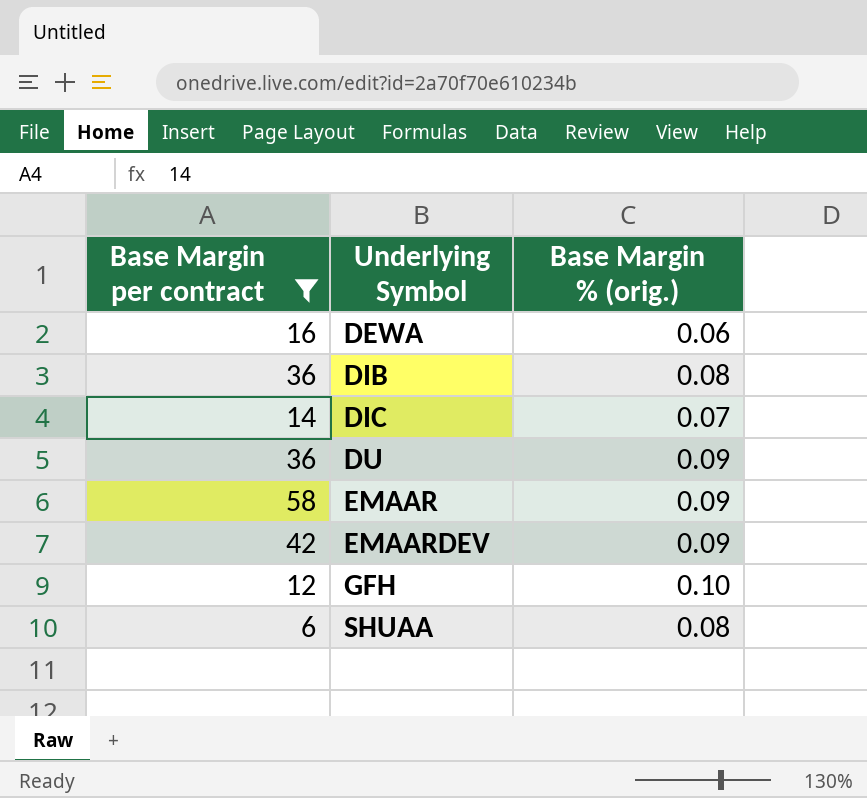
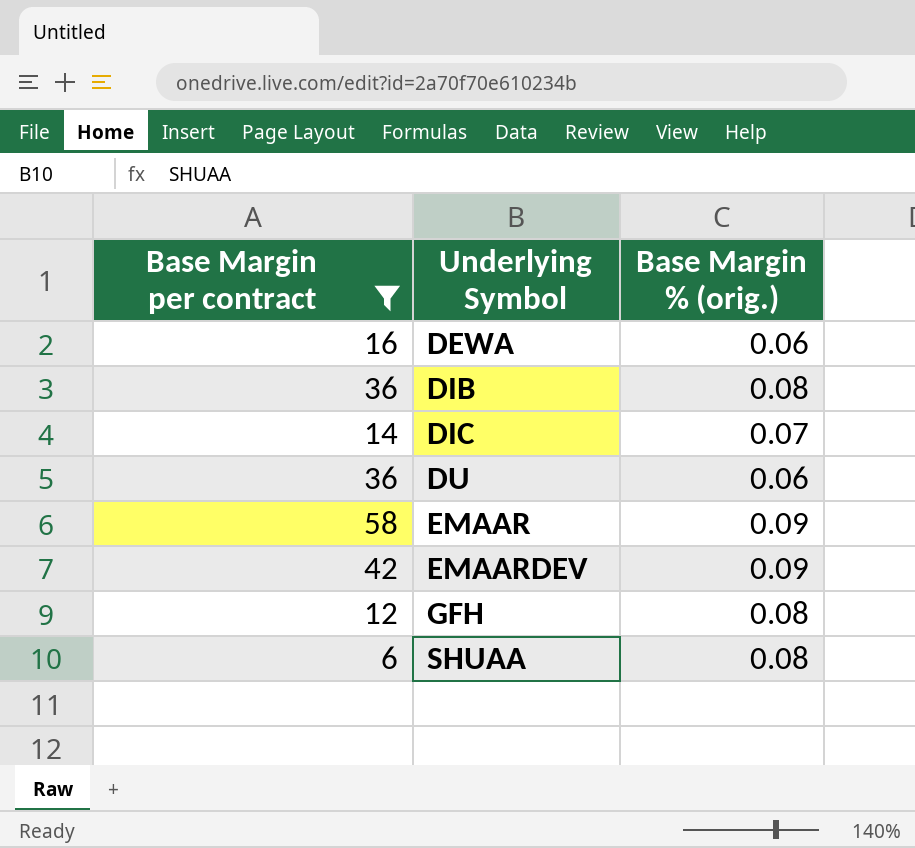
DU | Base Margin % (orig.): 0.09 -> 0.06
GFH | Base Margin % (orig.): 0.10 -> 0.08

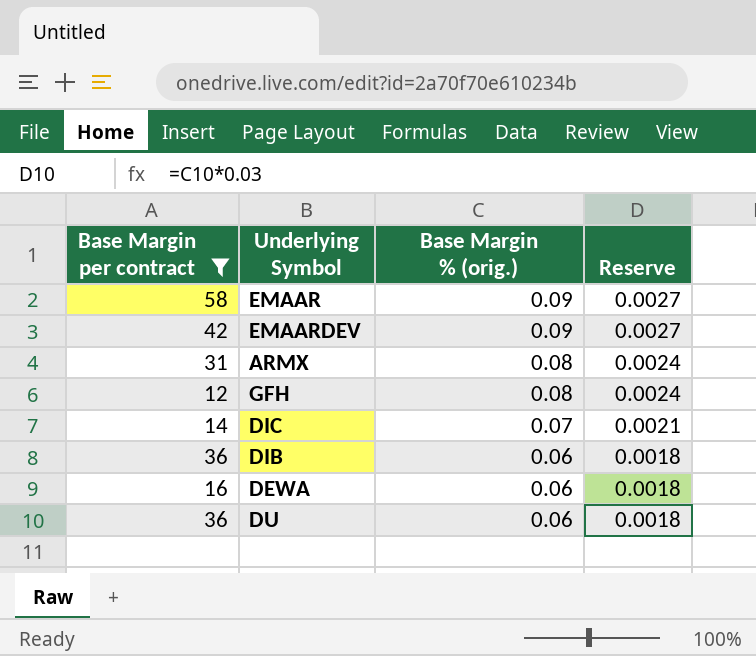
row order: Underlying Symbol ascending -> Base Margin % (orig.) descending
column Reserve | formula: none -> [Base Margin % (orig.)] * 0.03
row SHUAA: 6 | 0.08 -> none
row ARMX: none -> 31 | 0.08 | 0.0024
DIB | Base Margin % (orig.): 0.08 -> 0.06

